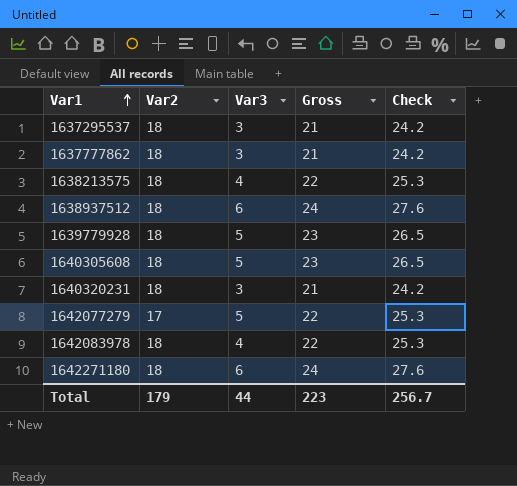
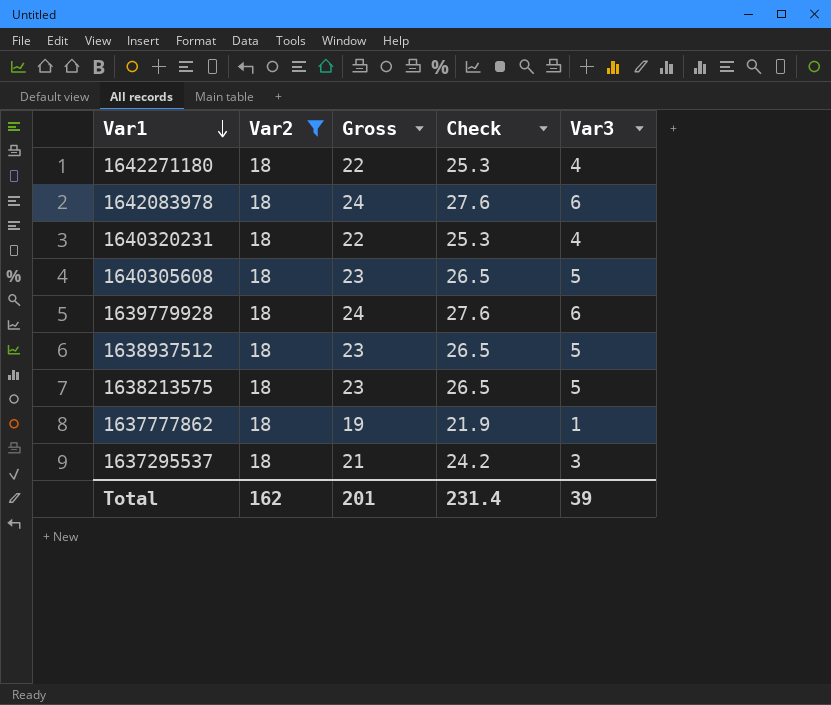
filter: none -> Var2 = 18
row order: Var1 ascending -> Var1 descending
column Var3 | position: 3 -> 5
1642271180 | Gross: 24 -> 22
1642271180 | Check: 27.6 -> 25.3
1642271180 | Var3: 6 -> 4
1642083978 | Gross: 22 -> 24
1642083978 | Check: 25.3 -> 27.6
1642083978 | Var3: 4 -> 6
1640320231 | Gross: 21 -> 22
1640320231 | Check: 24.2 -> 25.3
1640320231 | Var3: 3 -> 4
1639779928 | Gross: 23 -> 24
1639779928 | Check: 26.5 -> 27.6
1639779928 | Var3: 5 -> 6
1638937512 | Gross: 24 -> 23
1638937512 | Check: 27.6 -> 26.5
1638937512 | Var3: 6 -> 5
1638213575 | Gross: 22 -> 23
1638213575 | Check: 25.3 -> 26.5
1638213575 | Var3: 4 -> 5
1637777862 | Gross: 21 -> 19
1637777862 | Check: 24.2 -> 21.9
1637777862 | Var3: 3 -> 1
Total | Var2: 179 -> 162
Total | Gross: 223 -> 201
Total | Check: 256.7 -> 231.4
Total | Var3: 44 -> 39

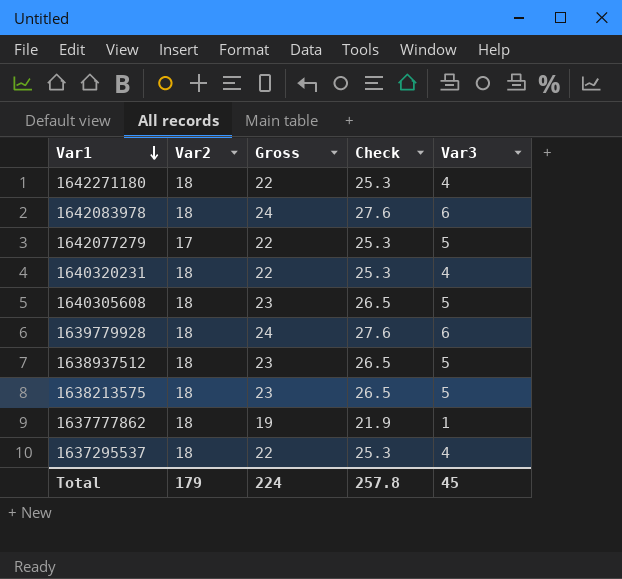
filter: Var2 = 18 -> none
1637295537 | Gross: 21 -> 22
1637295537 | Check: 24.2 -> 25.3
1637295537 | Var3: 3 -> 4
Total | Var2: 162 -> 179
Total | Gross: 201 -> 224
Total | Check: 231.4 -> 257.8
Total | Var3: 39 -> 45

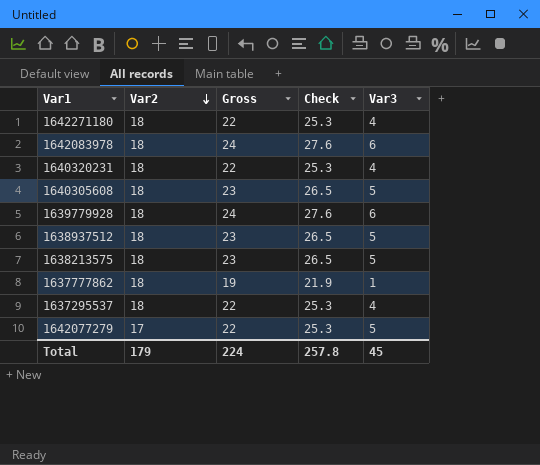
row order: Var1 descending -> Var2 descending

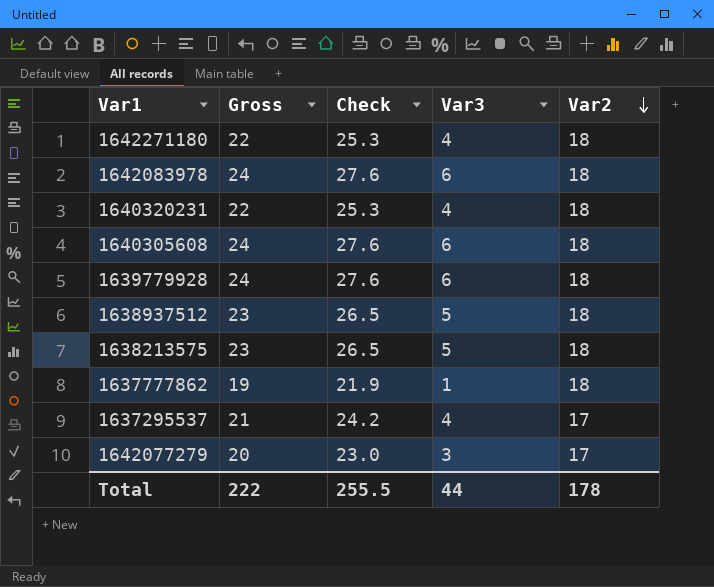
column Var2 | position: 2 -> 5
1640305608 | Gross: 23 -> 24
1640305608 | Check: 26.5 -> 27.6
1640305608 | Var3: 5 -> 6
1637295537 | Gross: 22 -> 21
1637295537 | Check: 25.3 -> 24.2
1637295537 | Var2: 18 -> 17
1642077279 | Gross: 22 -> 20
1642077279 | Check: 25.3 -> 23.0
1642077279 | Var3: 5 -> 3
Total | Gross: 224 -> 222
Total | Check: 257.8 -> 255.5
Total | Var3: 45 -> 44
Total | Var2: 179 -> 178

